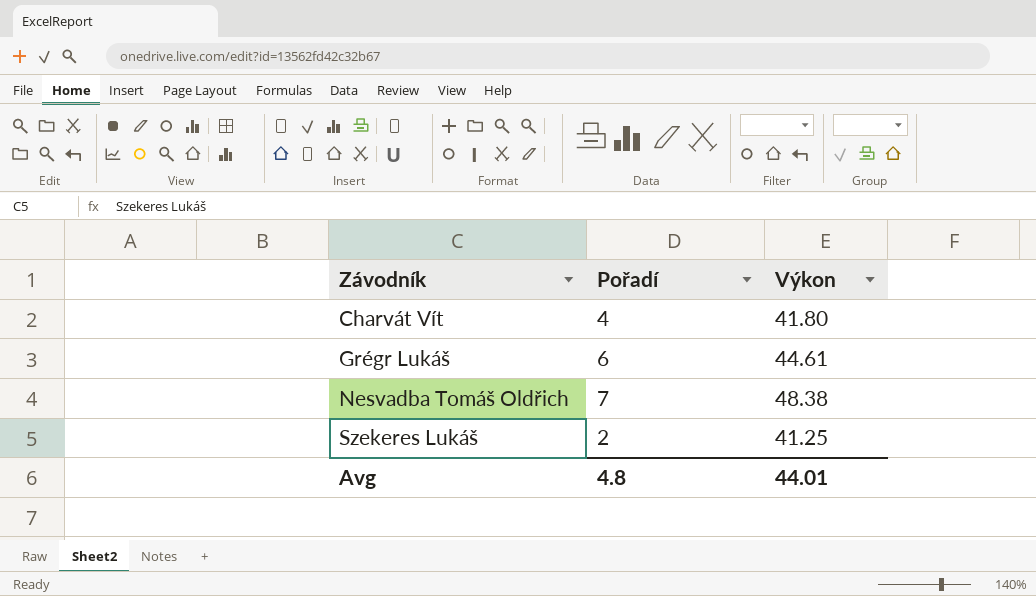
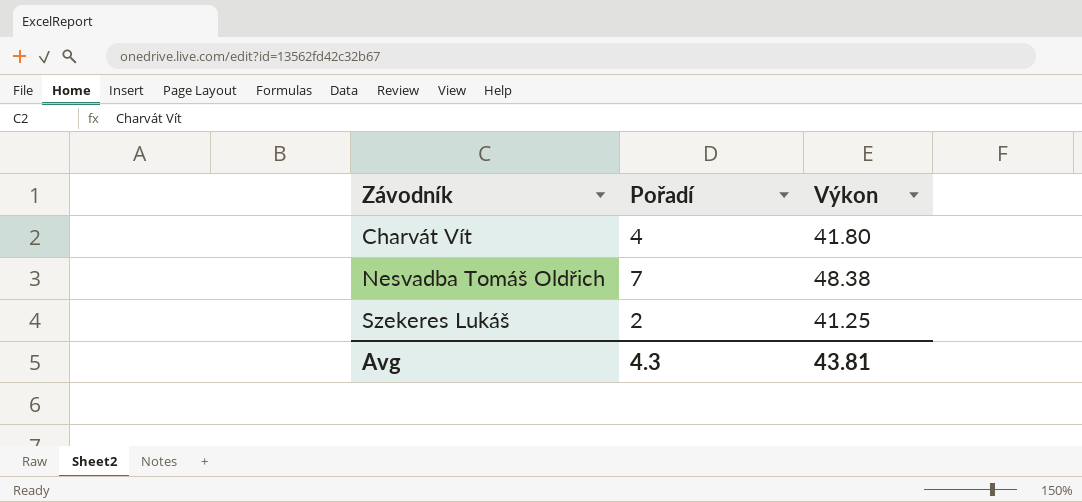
row Grégr Lukáš: 6 | 44.61 -> none
Avg | Pořadí: 4.8 -> 4.3
Avg | Výkon: 44.01 -> 43.81

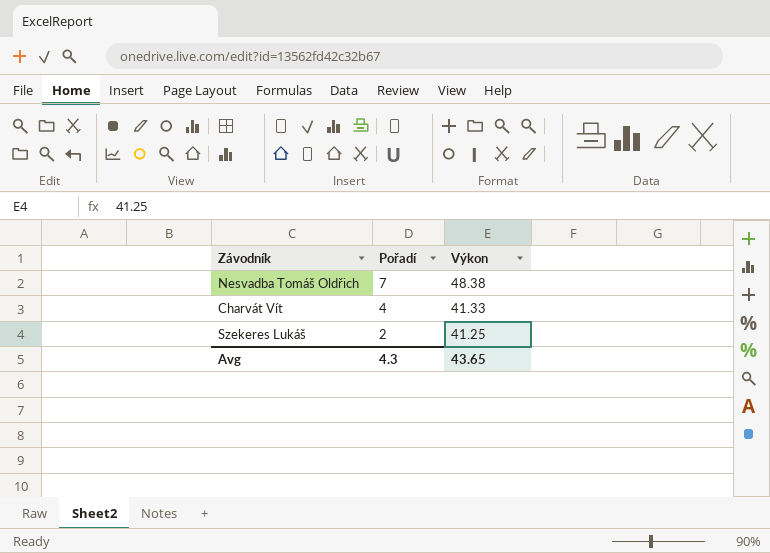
row order: Závodník ascending -> Pořadí descending
Charvát Vít | Výkon: 41.80 -> 41.33
Avg | Výkon: 43.81 -> 43.65

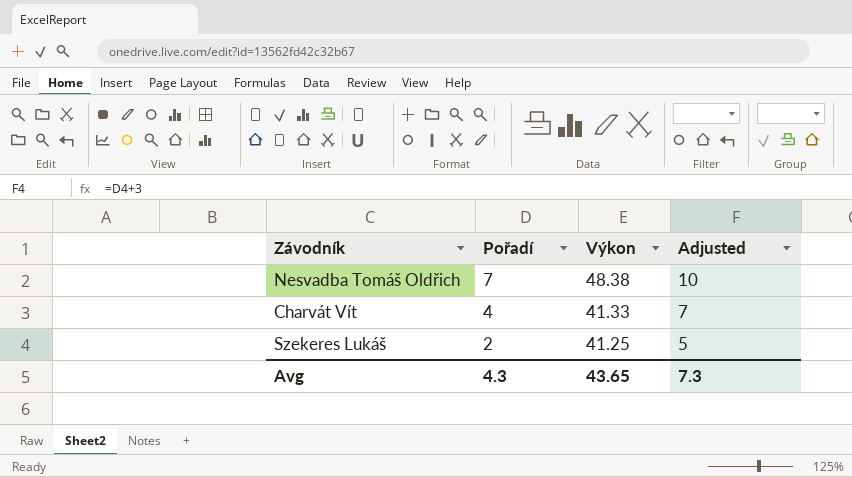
column Adjusted | formula: none -> [Pořadí] + 3

